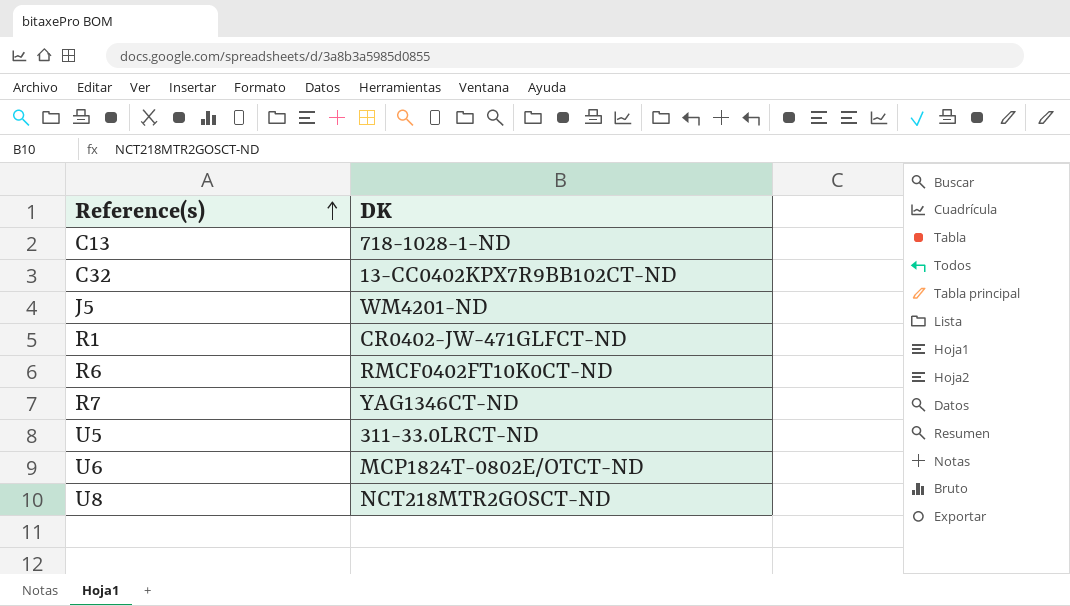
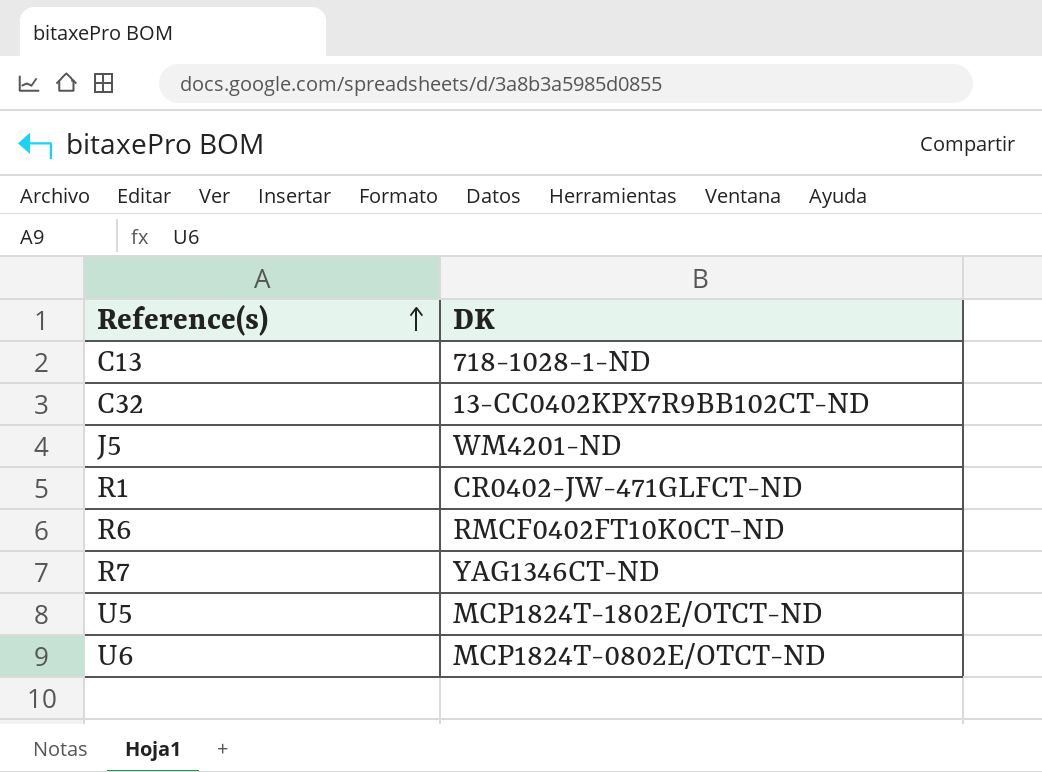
row U8: NCT218MTR2GOSCT-ND -> none
U5 | DK: 311-33.0LRCT-ND -> MCP1824T-1802E/OTCT-ND

